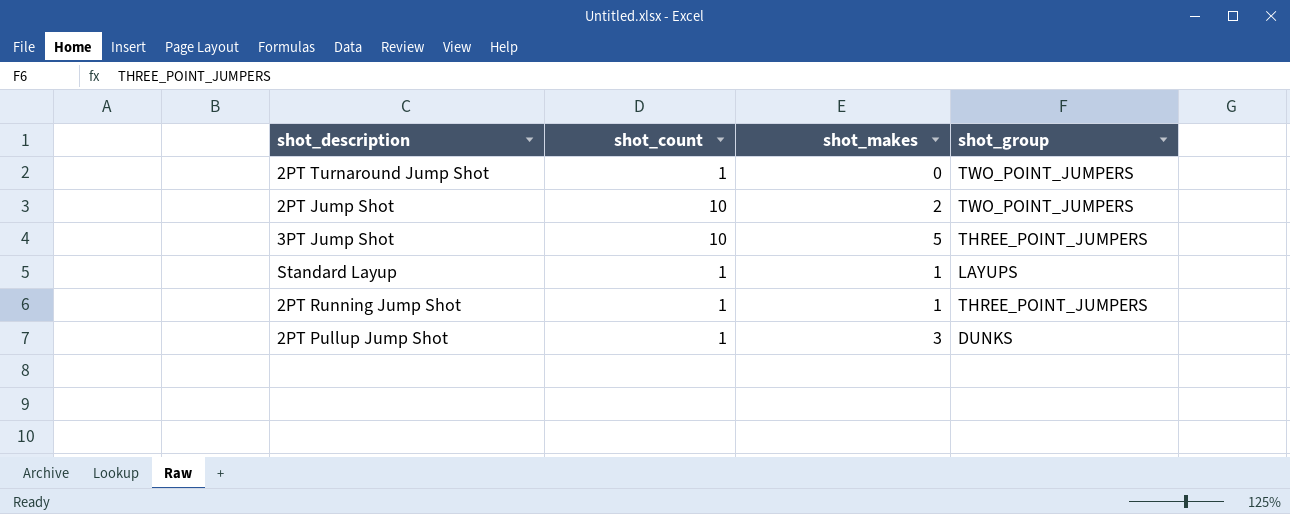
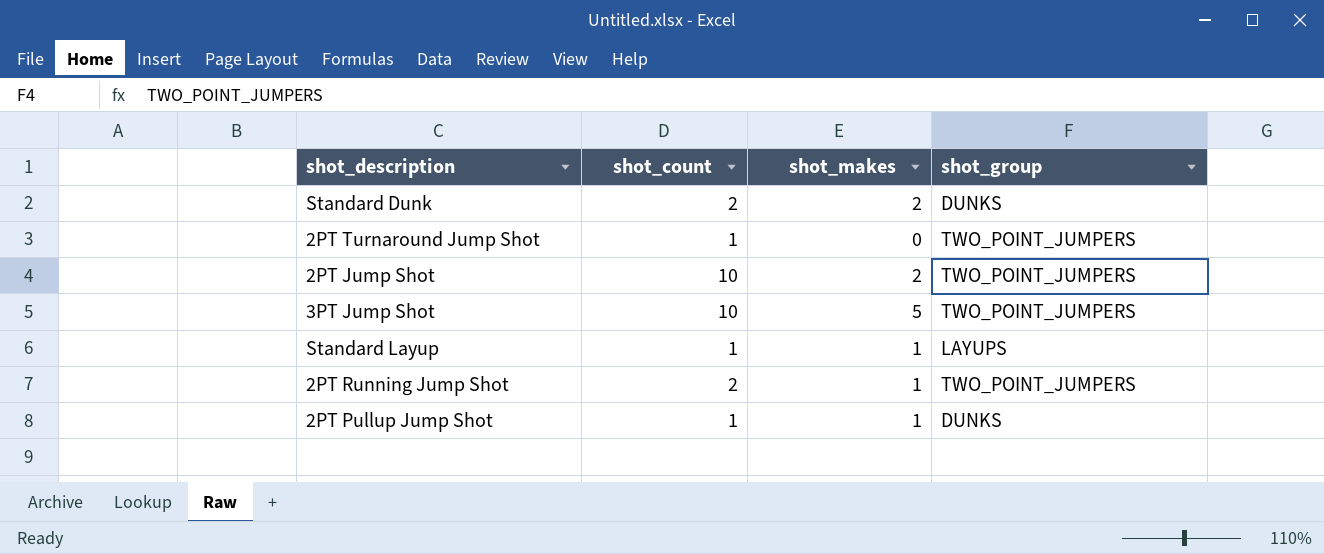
row Standard Dunk: none -> 2 | 2 | DUNKS
3PT Jump Shot | shot_group: THREE_POINT_JUMPERS -> TWO_POINT_JUMPERS
2PT Running Jump Shot | shot_count: 1 -> 2
2PT Running Jump Shot | shot_group: THREE_POINT_JUMPERS -> TWO_POINT_JUMPERS
2PT Pullup Jump Shot | shot_makes: 3 -> 1

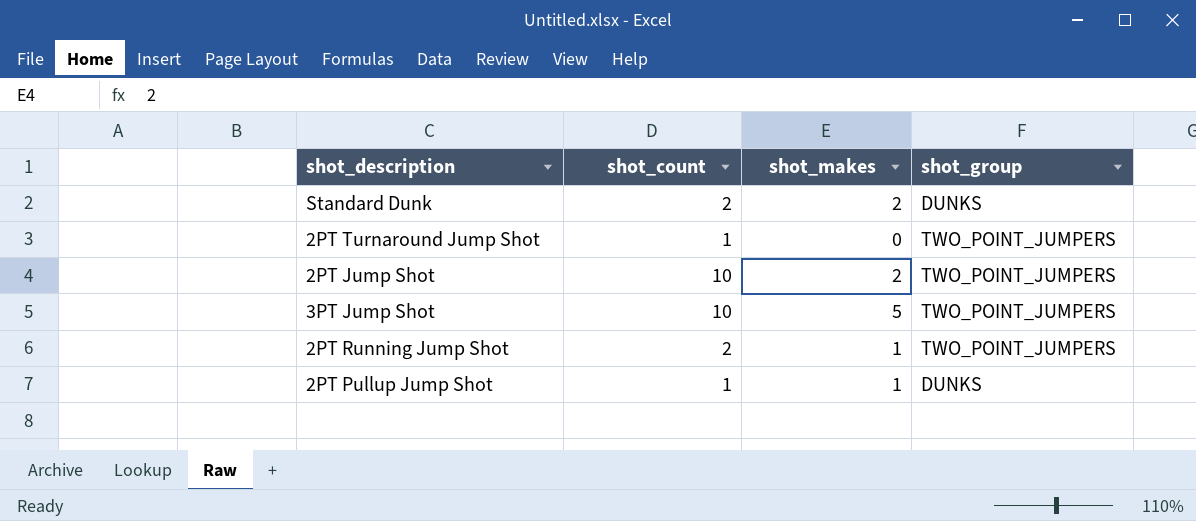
row Standard Layup: 1 | 1 | LAYUPS -> none

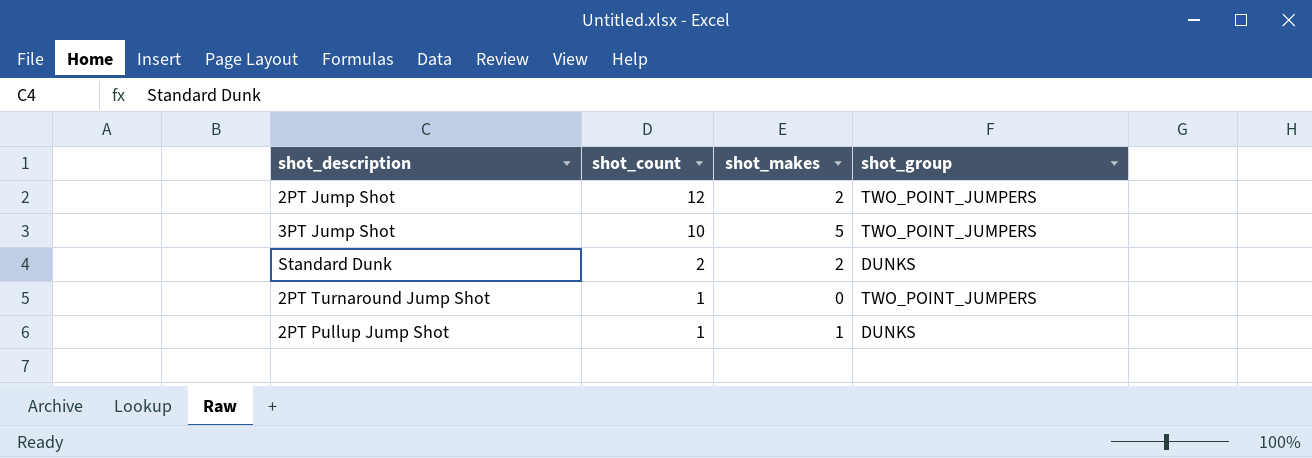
row order: none -> shot_count descending
row 2PT Running Jump Shot: 2 | 1 | TWO_POINT_JUMPERS -> none
2PT Jump Shot | shot_count: 10 -> 12

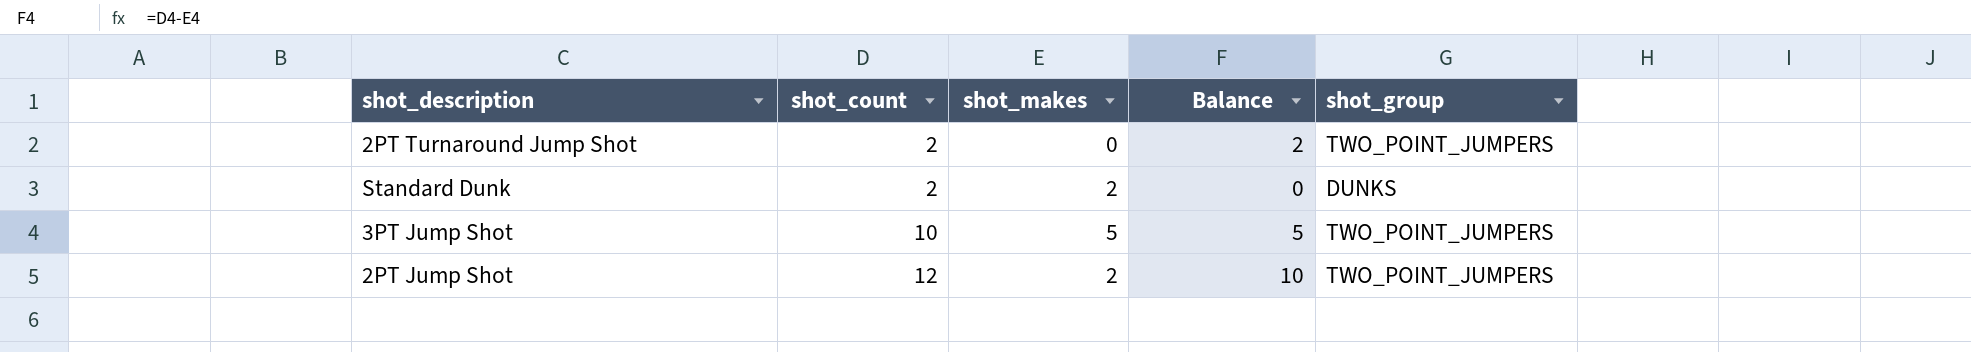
row order: shot_count descending -> shot_count ascending
column Balance | formula: none -> [shot_count] - [shot_makes]
row 2PT Pullup Jump Shot: 1 | 1 | DUNKS -> none
2PT Turnaround Jump Shot | shot_count: 1 -> 2

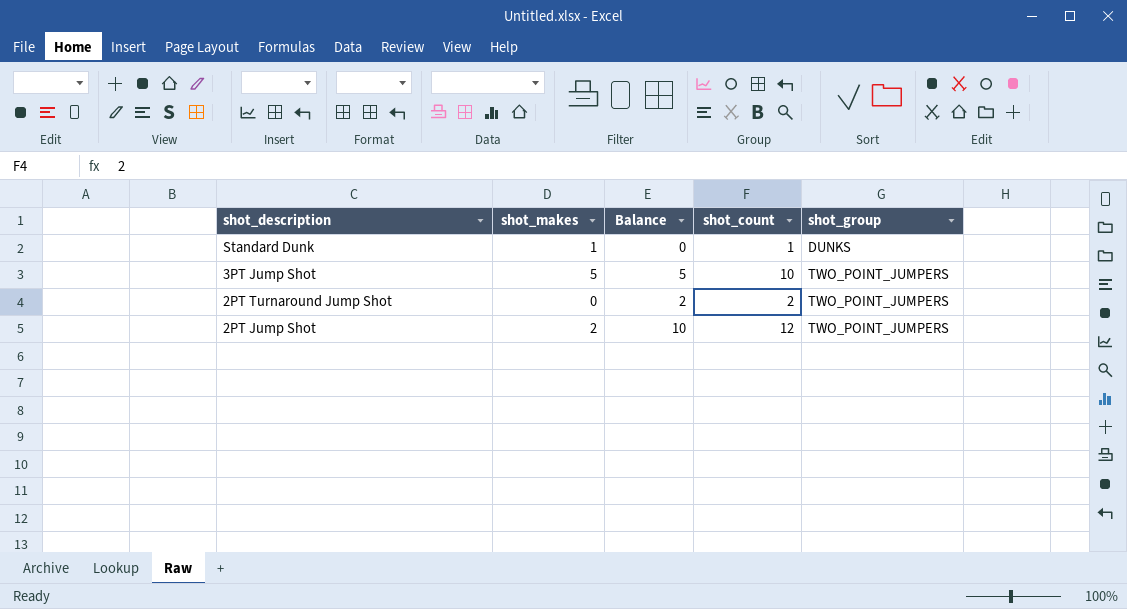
row order: shot_count ascending -> shot_description descending
column shot_count | position: 2 -> 4
Standard Dunk | shot_makes: 2 -> 1
Standard Dunk | shot_count: 2 -> 1

